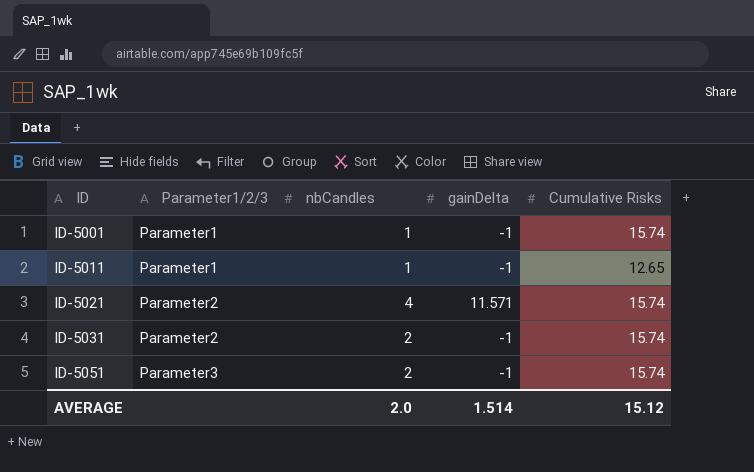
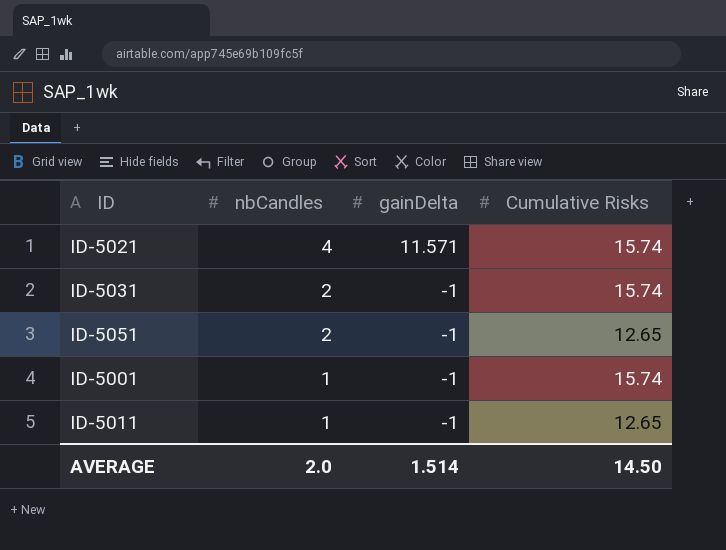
row order: ID ascending -> nbCandles descending
column Parameter1/2/3 | position: 2 -> none
ID-5051 | Cumulative Risks: 15.74 -> 12.65
AVERAGE | Cumulative Risks: 15.12 -> 14.50

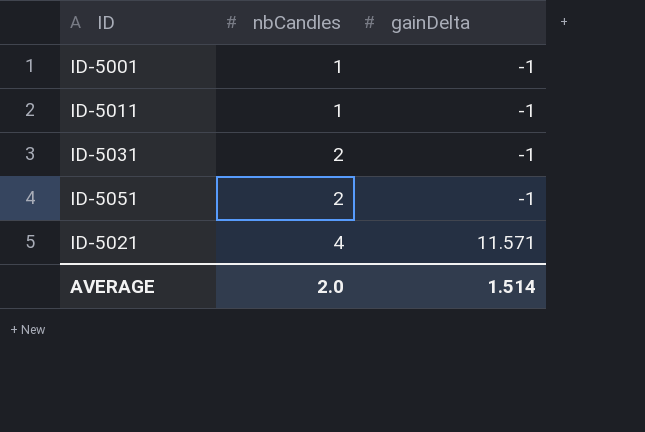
row order: nbCandles descending -> nbCandles ascending
column Cumulative Risks | position: 4 -> none

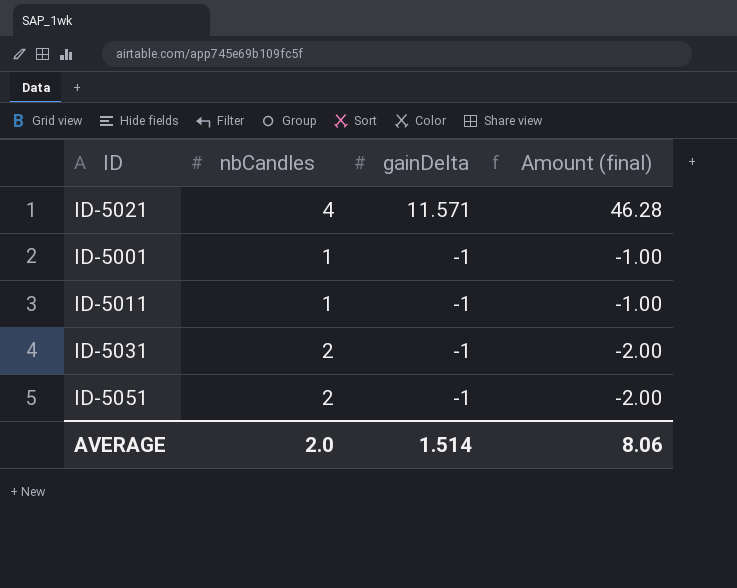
row order: nbCandles ascending -> gainDelta descending
column Amount (final) | formula: none -> [nbCandles] * [gainDelta]

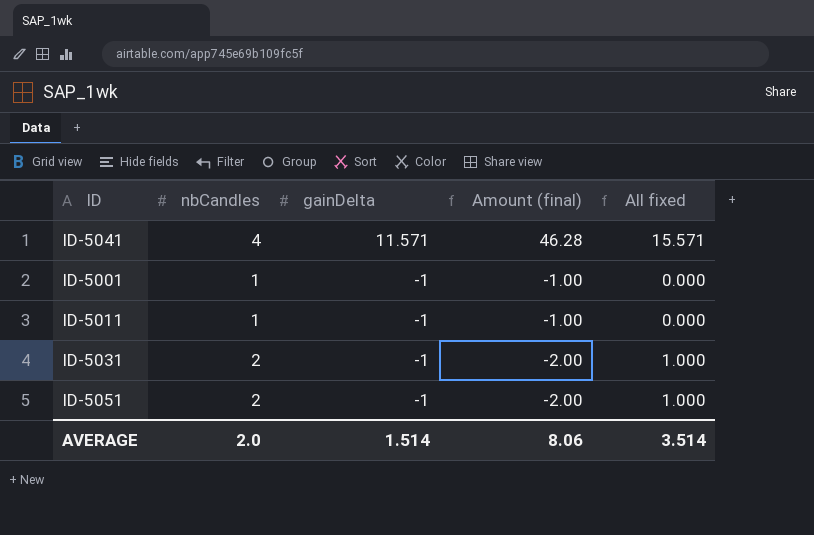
column All fixed | formula: none -> [nbCandles] + [gainDelta]
row ID-5021: 4 | 11.571 | 46.28 -> none
row ID-5041: none -> 4 | 11.571 | 46.28 | 15.571

